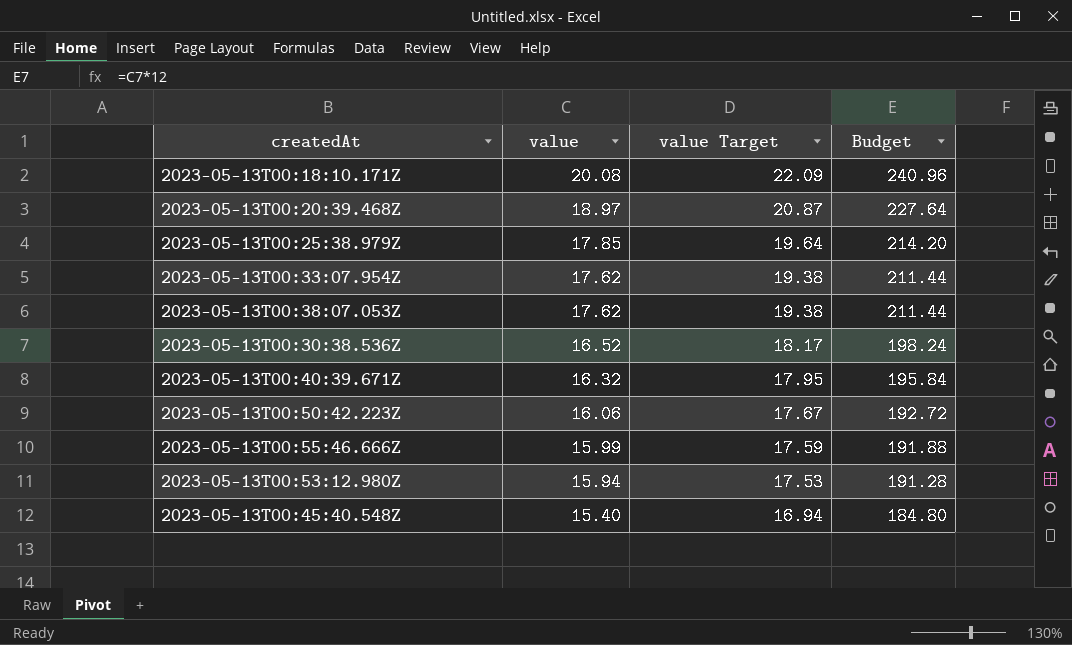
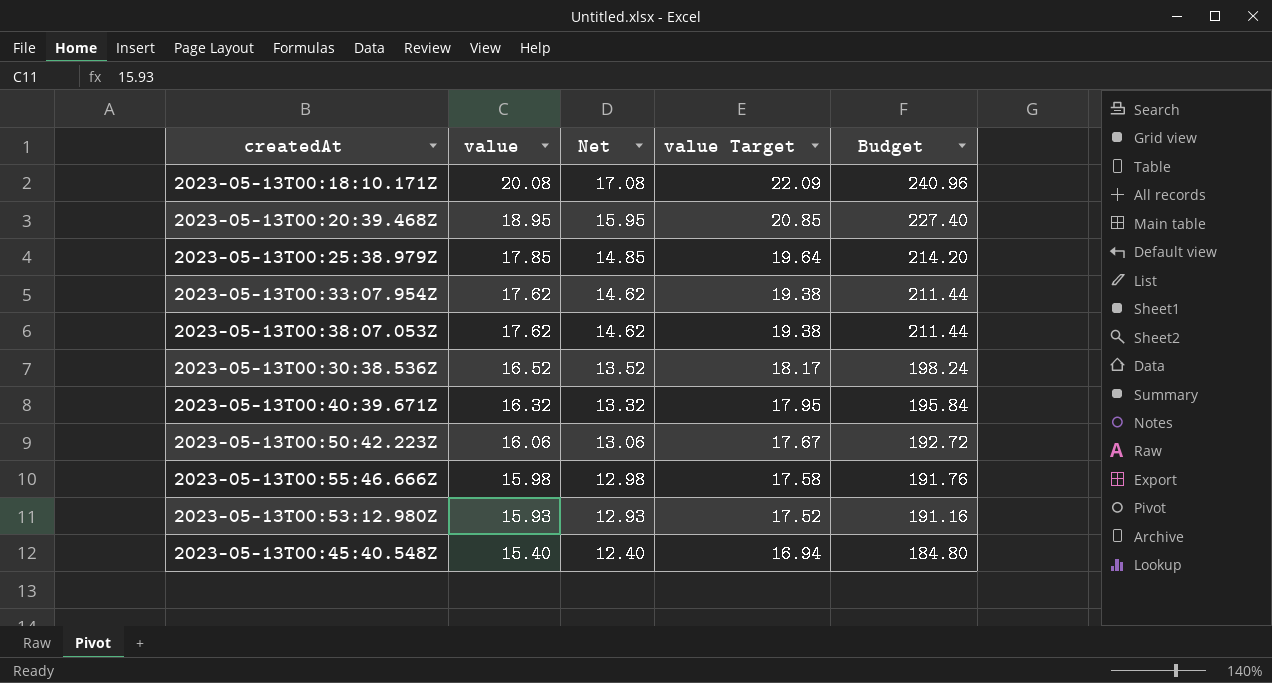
column Net | formula: none -> [value] - 3
2023-05-13T00:20:39.468Z | value: 18.97 -> 18.95
2023-05-13T00:20:39.468Z | value Target: 20.87 -> 20.85
2023-05-13T00:20:39.468Z | Budget: 227.64 -> 227.40
2023-05-13T00:55:46.666Z | value: 15.99 -> 15.98
2023-05-13T00:55:46.666Z | value Target: 17.59 -> 17.58
2023-05-13T00:55:46.666Z | Budget: 191.88 -> 191.76
2023-05-13T00:53:12.980Z | value: 15.94 -> 15.93
2023-05-13T00:53:12.980Z | value Target: 17.53 -> 17.52
2023-05-13T00:53:12.980Z | Budget: 191.28 -> 191.16

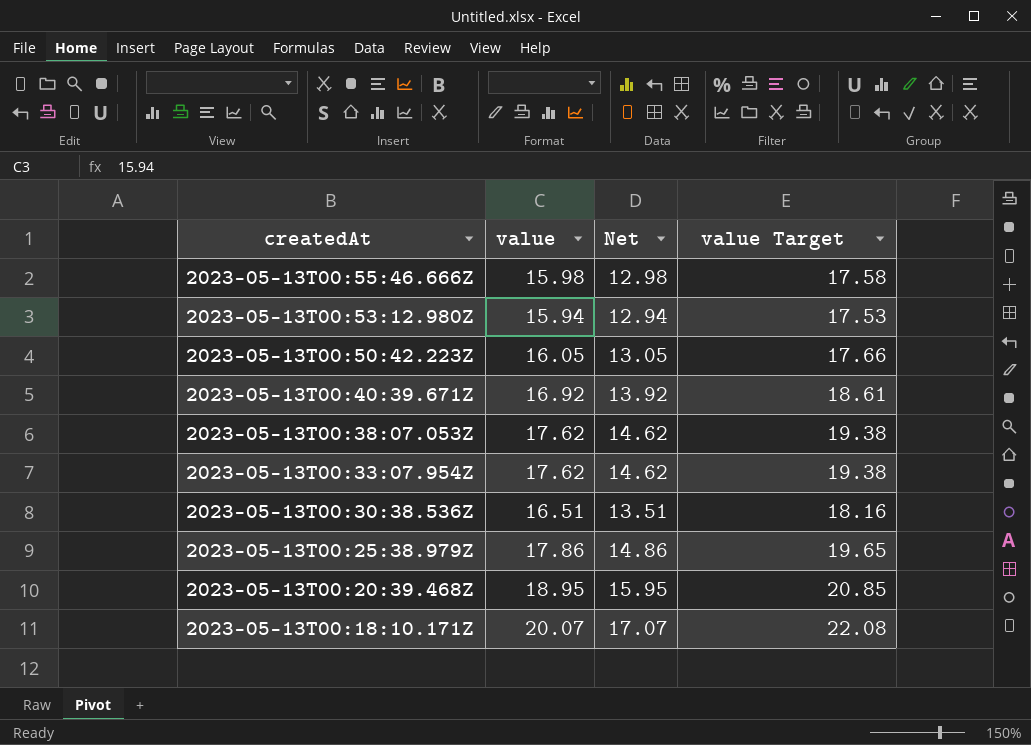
row order: value descending -> createdAt descending
column Budget | formula: [value] * 12 -> none
row 2023-05-13T00:45:40.548Z: 15.40 | 12.40 | 16.94 | 184.80 -> none
2023-05-13T00:53:12.980Z | value: 15.93 -> 15.94
2023-05-13T00:53:12.980Z | Net: 12.93 -> 12.94
2023-05-13T00:53:12.980Z | value Target: 17.52 -> 17.53
2023-05-13T00:50:42.223Z | value: 16.06 -> 16.05
2023-05-13T00:50:42.223Z | Net: 13.06 -> 13.05
2023-05-13T00:50:42.223Z | value Target: 17.67 -> 17.66
2023-05-13T00:40:39.671Z | value: 16.32 -> 16.92
2023-05-13T00:40:39.671Z | Net: 13.32 -> 13.92
2023-05-13T00:40:39.671Z | value Target: 17.95 -> 18.61
2023-05-13T00:30:38.536Z | value: 16.52 -> 16.51
2023-05-13T00:30:38.536Z | Net: 13.52 -> 13.51
2023-05-13T00:30:38.536Z | value Target: 18.17 -> 18.16
2023-05-13T00:25:38.979Z | value: 17.85 -> 17.86
2023-05-13T00:25:38.979Z | Net: 14.85 -> 14.86
2023-05-13T00:25:38.979Z | value Target: 19.64 -> 19.65
2023-05-13T00:18:10.171Z | value: 20.08 -> 20.07
2023-05-13T00:18:10.171Z | Net: 17.08 -> 17.07
2023-05-13T00:18:10.171Z | value Target: 22.09 -> 22.08

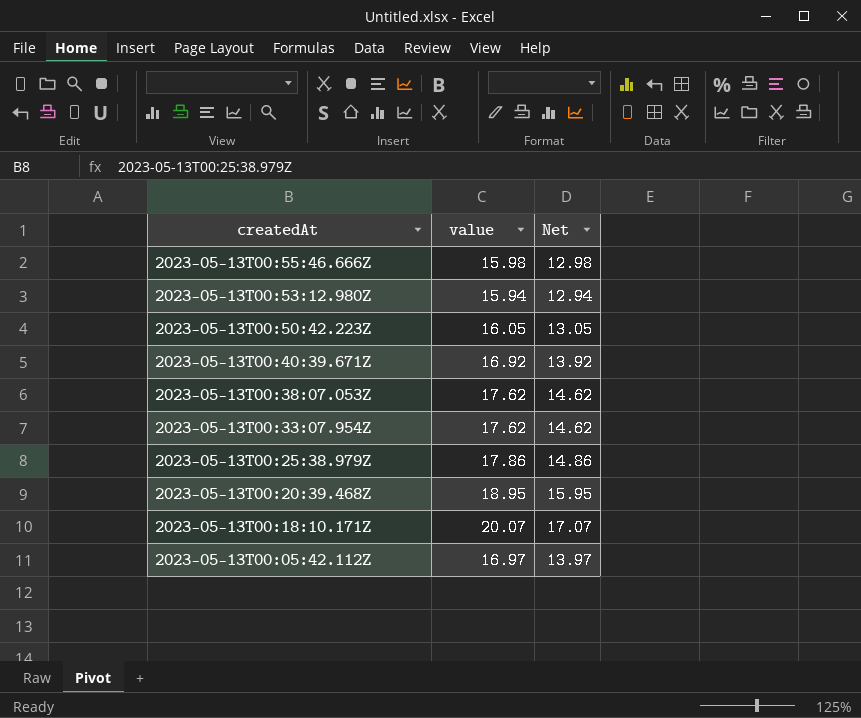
column value Target | formula: [value] * 1.1 -> none
row 2023-05-13T00:30:38.536Z: 16.51 | 13.51 | 18.16 -> none
row 2023-05-13T00:05:42.112Z: none -> 16.97 | 13.97

